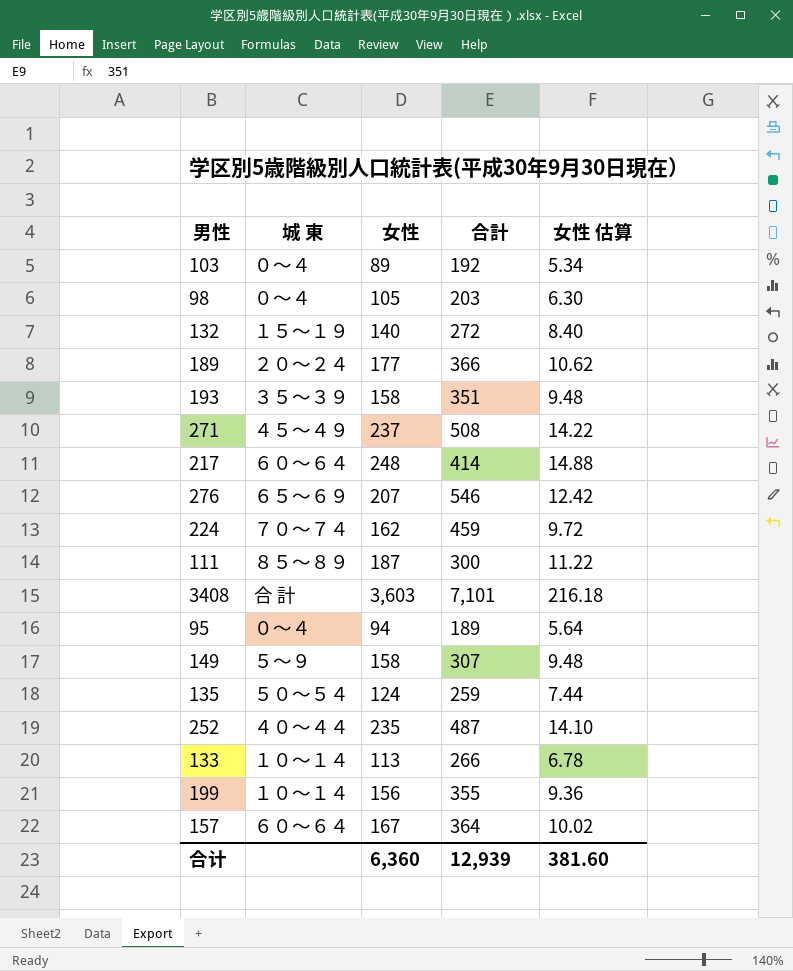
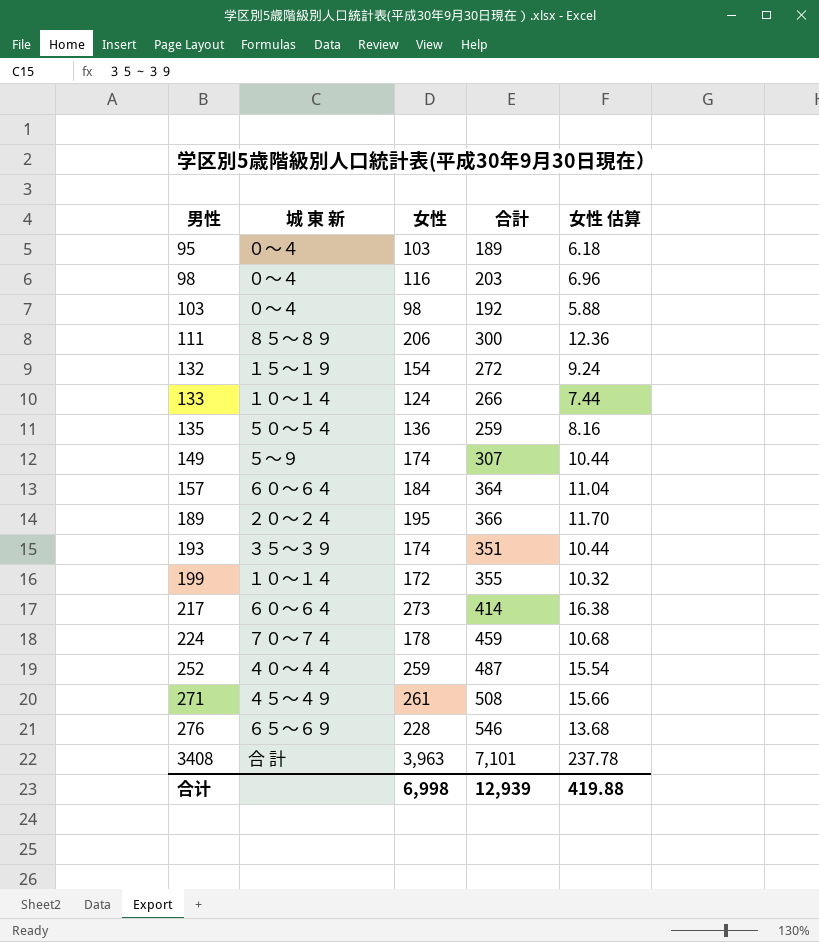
row order: none -> 男性 ascending
column name: 城 東 -> 城 東 新
95 | 女性: 94 -> 103
95 | 女性 估算: 5.64 -> 6.18
98 | 女性: 105 -> 116
98 | 女性 估算: 6.30 -> 6.96
103 | 女性: 89 -> 98
103 | 女性 估算: 5.34 -> 5.88
111 | 女性: 187 -> 206
111 | 女性 估算: 11.22 -> 12.36
132 | 女性: 140 -> 154
132 | 女性 估算: 8.40 -> 9.24
133 | 女性: 113 -> 124
133 | 女性 估算: 6.78 -> 7.44
135 | 女性: 124 -> 136
135 | 女性 估算: 7.44 -> 8.16
149 | 女性: 158 -> 174
149 | 女性 估算: 9.48 -> 10.44
157 | 女性: 167 -> 184
157 | 女性 估算: 10.02 -> 11.04
189 | 女性: 177 -> 195
189 | 女性 估算: 10.62 -> 11.70
193 | 女性: 158 -> 174
193 | 女性 估算: 9.48 -> 10.44
199 | 女性: 156 -> 172
199 | 女性 估算: 9.36 -> 10.32
217 | 女性: 248 -> 273
217 | 女性 估算: 14.88 -> 16.38
224 | 女性: 162 -> 178
224 | 女性 估算: 9.72 -> 10.68
252 | 女性: 235 -> 259
252 | 女性 估算: 14.10 -> 15.54
271 | 女性: 237 -> 261
271 | 女性 估算: 14.22 -> 15.66
276 | 女性: 207 -> 228
276 | 女性 估算: 12.42 -> 13.68
3408 | 女性: 3,603 -> 3,963
3408 | 女性 估算: 216.18 -> 237.78
合计 | 女性: 6,360 -> 6,998
合计 | 女性 估算: 381.60 -> 419.88

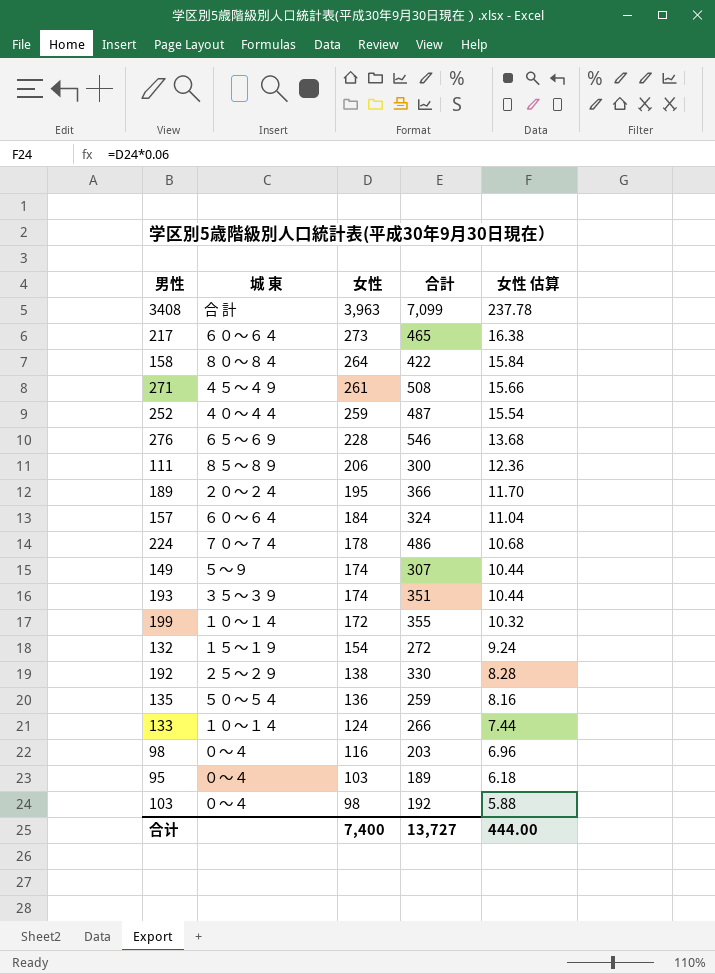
row order: 男性 ascending -> 女性 descending
column name: 城 東 新 -> 城 東
3408 | 合計: 7,101 -> 7,099
217 | 合計: 414 -> 465
row 158: none -> ８０～８４ | 264 | 422 | 15.84
157 | 合計: 364 -> 324
224 | 合計: 459 -> 486
row 192: none -> ２５～２９ | 138 | 330 | 8.28
合计 | 女性: 6,998 -> 7,400
合计 | 合計: 12,939 -> 13,727
合计 | 女性 估算: 419.88 -> 444.00

